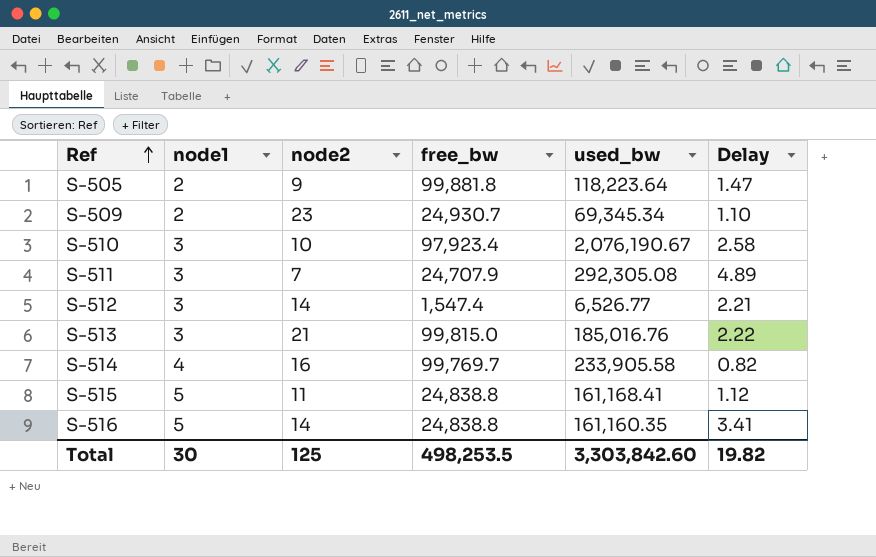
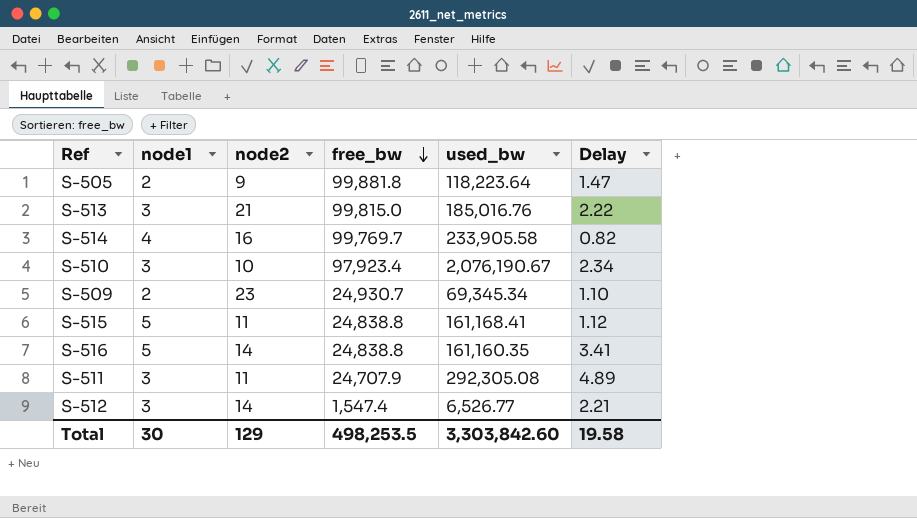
row order: Ref ascending -> free_bw descending
S-510 | Delay: 2.58 -> 2.34
S-511 | node2: 7 -> 11
Total | node2: 125 -> 129
Total | Delay: 19.82 -> 19.58

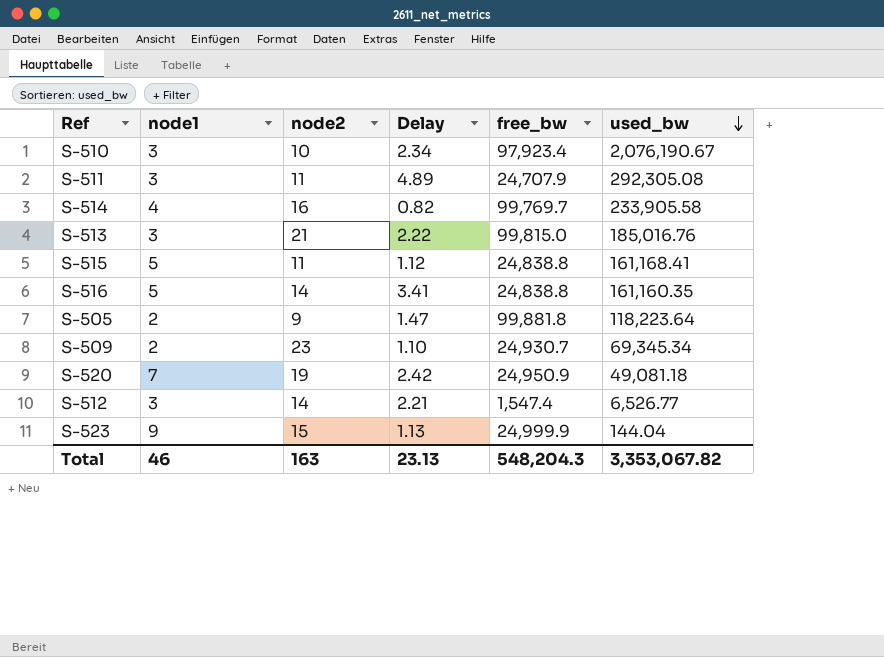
row order: free_bw descending -> used_bw descending
column Delay | position: 6 -> 4
row S-520: none -> 7 | 19 | 2.42 | 24,950.9 | 49,081.18
row S-523: none -> 9 | 15 | 1.13 | 24,999.9 | 144.04
Total | node1: 30 -> 46
Total | node2: 129 -> 163
Total | Delay: 19.58 -> 23.13
Total | free_bw: 498,253.5 -> 548,204.3
Total | used_bw: 3,303,842.60 -> 3,353,067.82

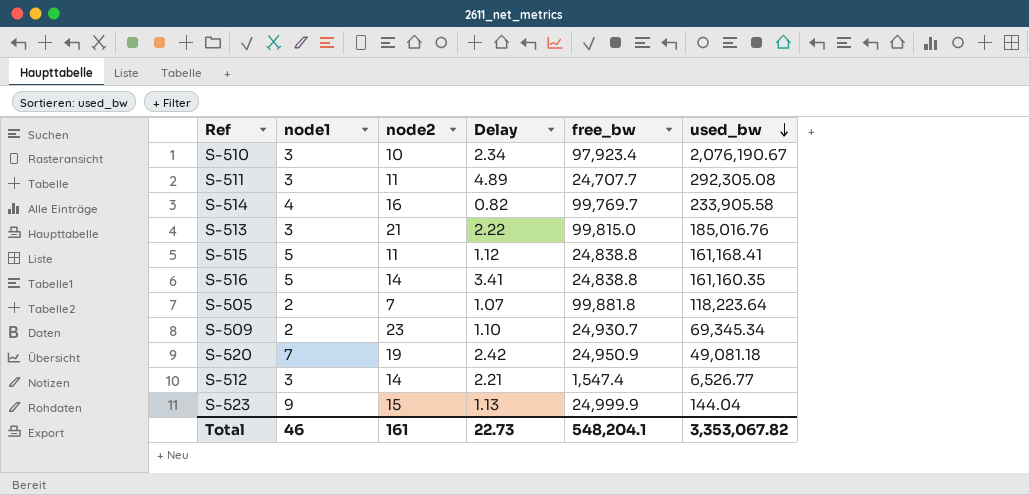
S-511 | free_bw: 24,707.9 -> 24,707.7
S-505 | node2: 9 -> 7
S-505 | Delay: 1.47 -> 1.07
Total | node2: 163 -> 161
Total | Delay: 23.13 -> 22.73
Total | free_bw: 548,204.3 -> 548,204.1

